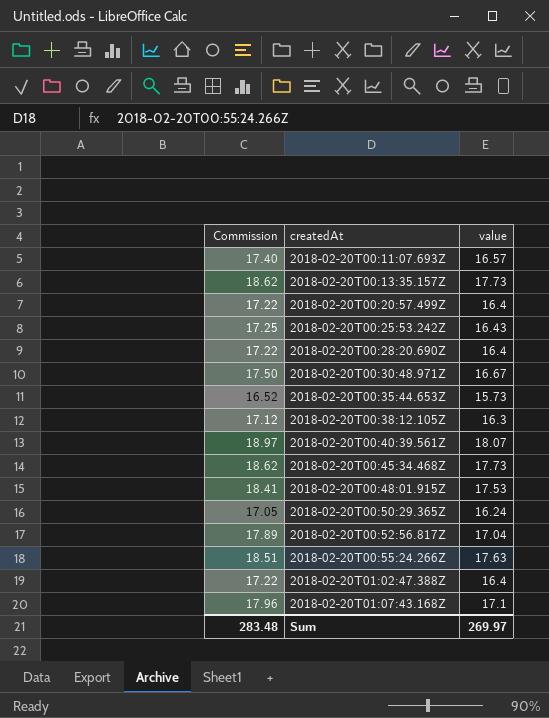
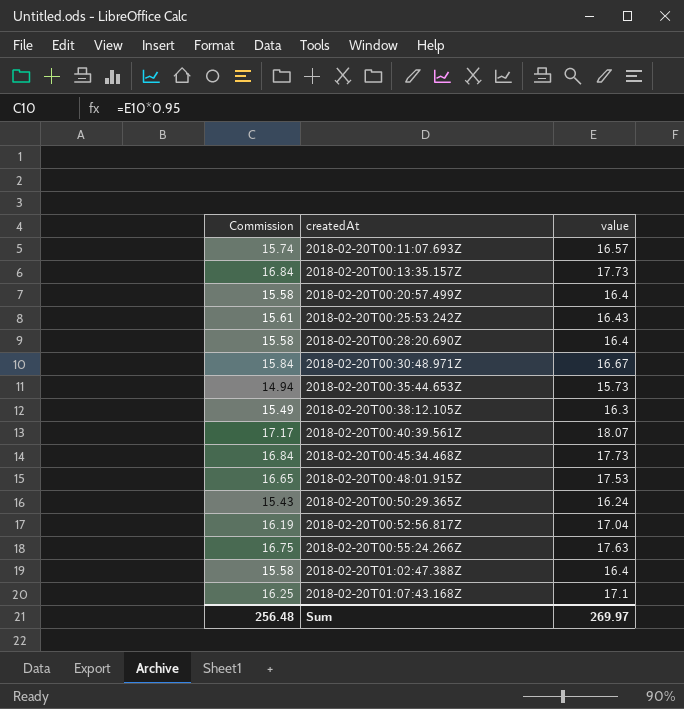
column Commission | formula: [value] * 1.05 -> [value] * 0.95
Sum | Commission: 283.48 -> 256.48

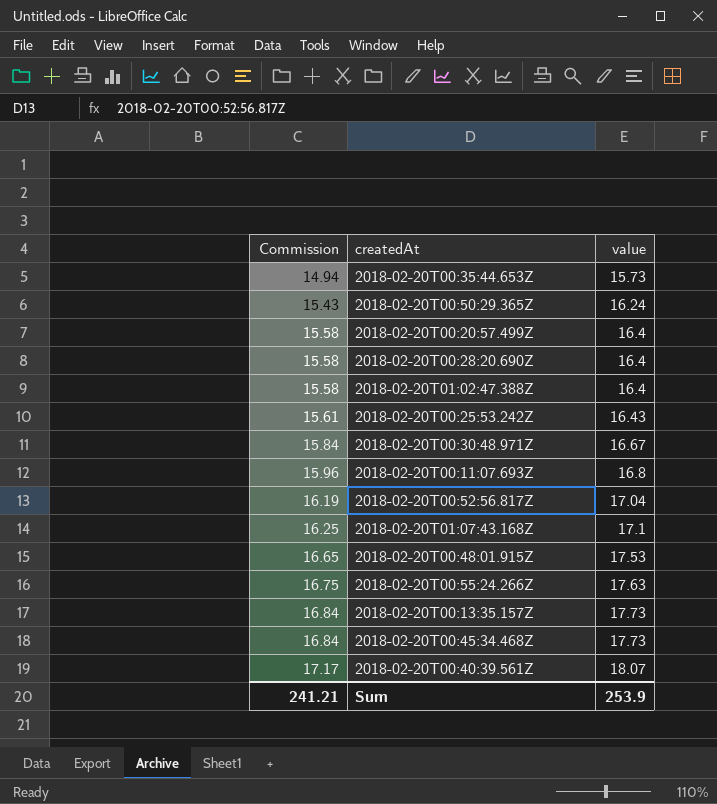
row order: createdAt ascending -> Commission ascending
row 2018-02-20T00:38:12.105Z: 15.49 | 16.3 -> none
2018-02-20T00:11:07.693Z | Commission: 15.74 -> 15.96
2018-02-20T00:11:07.693Z | value: 16.57 -> 16.8
Sum | Commission: 256.48 -> 241.21
Sum | value: 269.97 -> 253.9

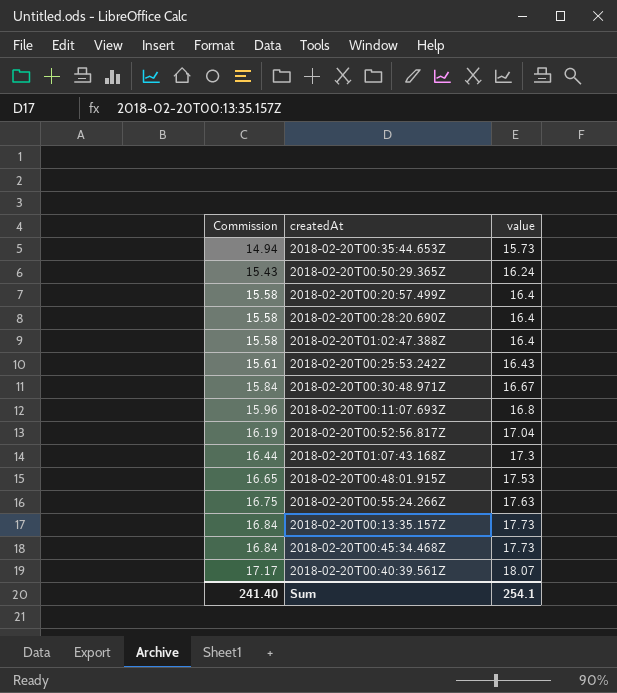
2018-02-20T01:07:43.168Z | Commission: 16.25 -> 16.44
2018-02-20T01:07:43.168Z | value: 17.1 -> 17.3
Sum | Commission: 241.21 -> 241.40
Sum | value: 253.9 -> 254.1

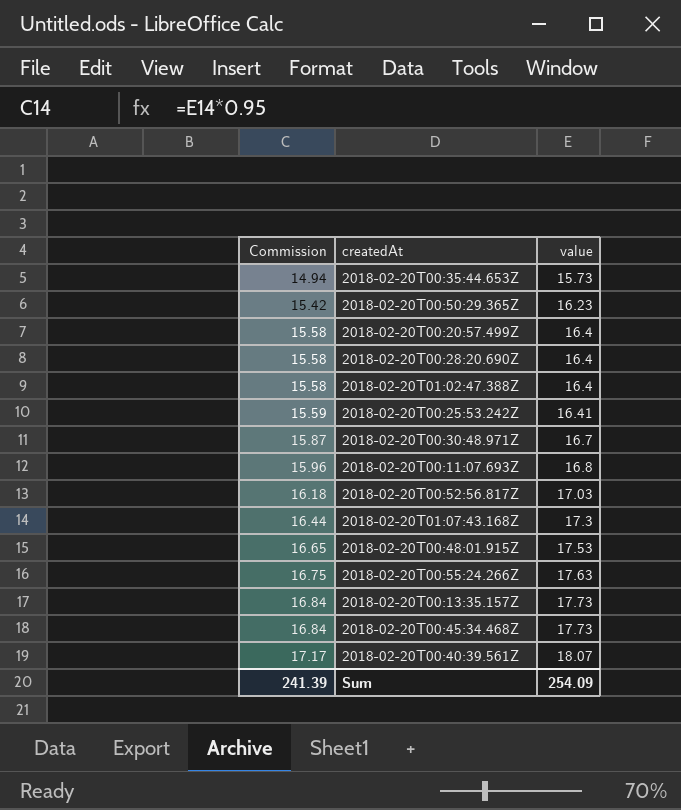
2018-02-20T00:50:29.365Z | Commission: 15.43 -> 15.42
2018-02-20T00:50:29.365Z | value: 16.24 -> 16.23
2018-02-20T00:25:53.242Z | Commission: 15.61 -> 15.59
2018-02-20T00:25:53.242Z | value: 16.43 -> 16.41
2018-02-20T00:30:48.971Z | Commission: 15.84 -> 15.87
2018-02-20T00:30:48.971Z | value: 16.67 -> 16.7
2018-02-20T00:52:56.817Z | Commission: 16.19 -> 16.18
2018-02-20T00:52:56.817Z | value: 17.04 -> 17.03
Sum | Commission: 241.40 -> 241.39
Sum | value: 254.1 -> 254.09

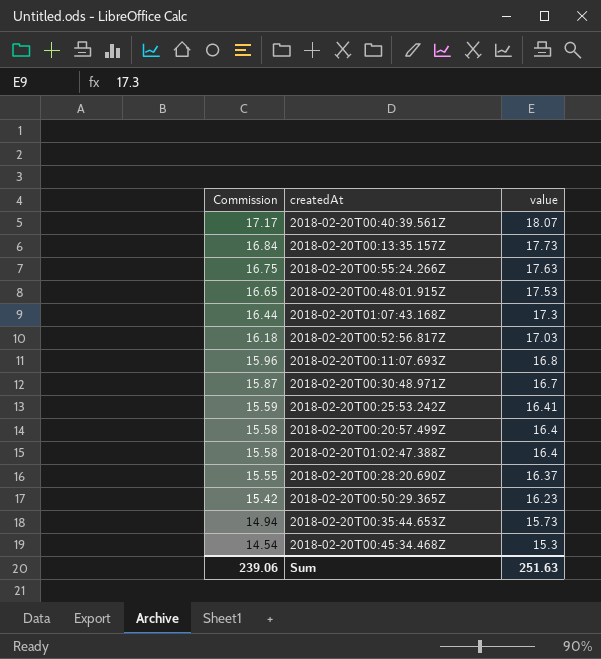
row order: Commission ascending -> Commission descending
2018-02-20T00:28:20.690Z | Commission: 15.58 -> 15.55
2018-02-20T00:28:20.690Z | value: 16.4 -> 16.37
2018-02-20T00:45:34.468Z | Commission: 16.84 -> 14.54
2018-02-20T00:45:34.468Z | value: 17.73 -> 15.3
Sum | Commission: 241.39 -> 239.06
Sum | value: 254.09 -> 251.63

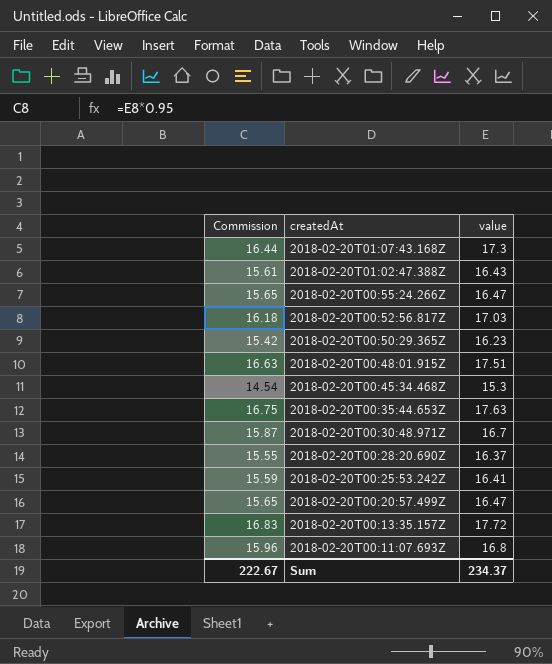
row order: Commission descending -> createdAt descending
row 2018-02-20T00:40:39.561Z: 17.17 | 18.07 -> none
2018-02-20T01:02:47.388Z | Commission: 15.58 -> 15.61
2018-02-20T01:02:47.388Z | value: 16.4 -> 16.43
2018-02-20T00:55:24.266Z | Commission: 16.75 -> 15.65
2018-02-20T00:55:24.266Z | value: 17.63 -> 16.47
2018-02-20T00:48:01.915Z | Commission: 16.65 -> 16.63
2018-02-20T00:48:01.915Z | value: 17.53 -> 17.51
2018-02-20T00:35:44.653Z | Commission: 14.94 -> 16.75
2018-02-20T00:35:44.653Z | value: 15.73 -> 17.63
2018-02-20T00:20:57.499Z | Commission: 15.58 -> 15.65
2018-02-20T00:20:57.499Z | value: 16.4 -> 16.47
2018-02-20T00:13:35.157Z | Commission: 16.84 -> 16.83
2018-02-20T00:13:35.157Z | value: 17.73 -> 17.72
Sum | Commission: 239.06 -> 222.67
Sum | value: 251.63 -> 234.37

